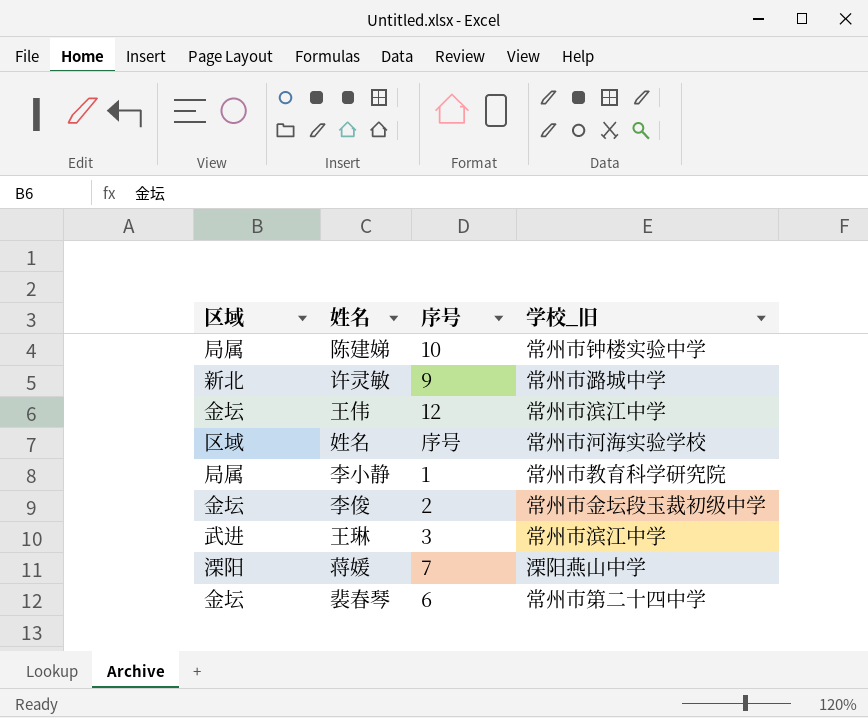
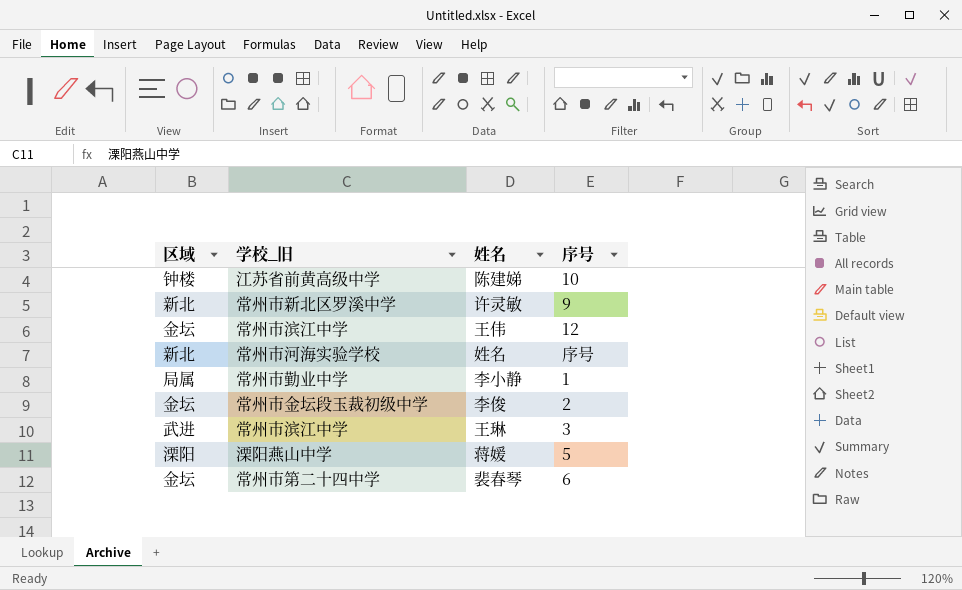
column 学校_旧 | position: 4 -> 2
陈建娣 | 区域: 局属 -> 钟楼
陈建娣 | 学校_旧: 常州市钟楼实验中学 -> 江苏省前黄高级中学
许灵敏 | 学校_旧: 常州市潞城中学 -> 常州市新北区罗溪中学
姓名 | 区域: 区域 -> 新北
李小静 | 学校_旧: 常州市教育科学研究院 -> 常州市勤业中学
蒋媛 | 序号: 7 -> 5

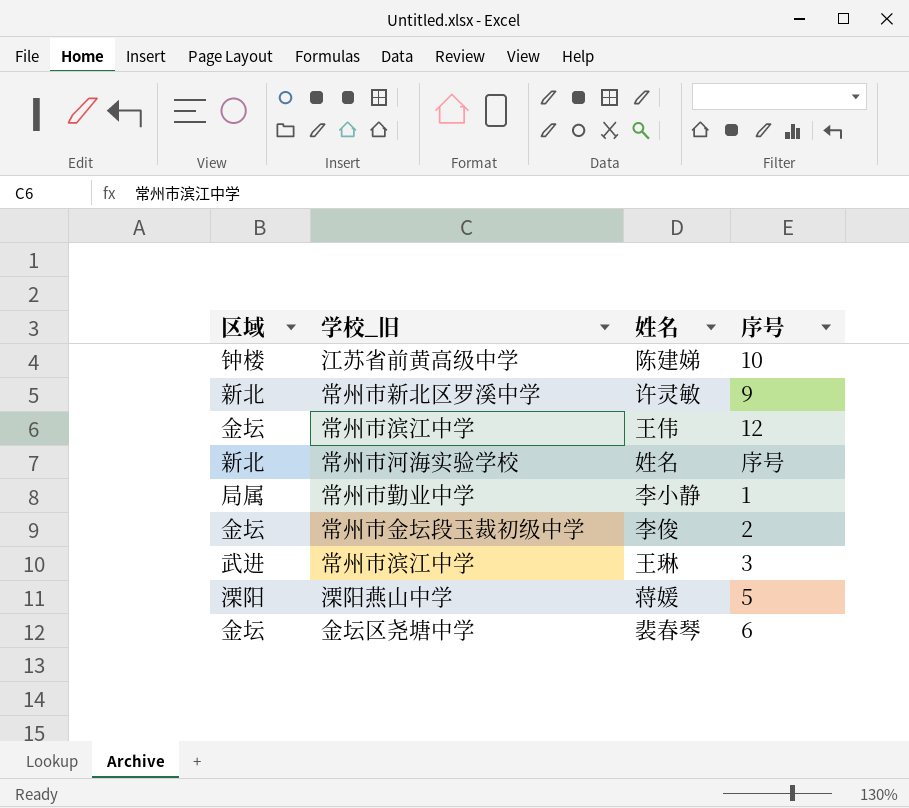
裴春琴 | 学校_旧: 常州市第二十四中学 -> 金坛区尧塘中学

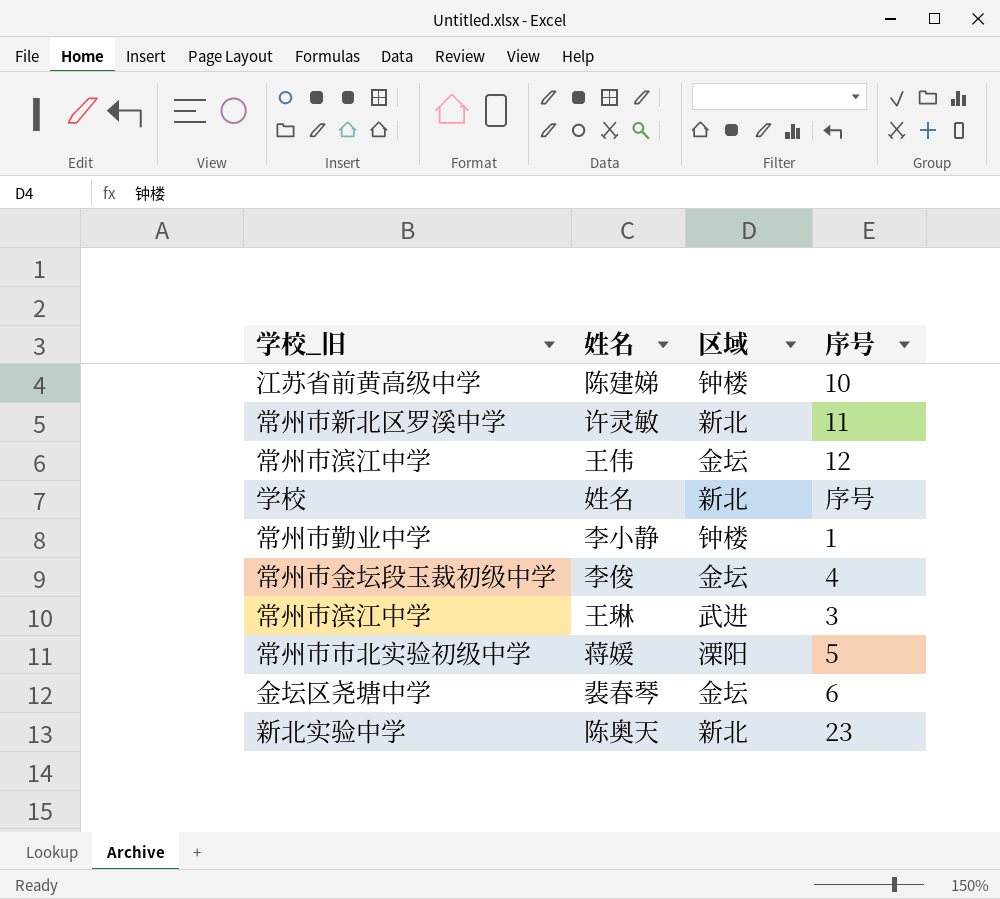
column 区域 | position: 1 -> 3
许灵敏 | 序号: 9 -> 11
姓名 | 学校_旧: 常州市河海实验学校 -> 学校
李小静 | 区域: 局属 -> 钟楼
李俊 | 序号: 2 -> 4
蒋媛 | 学校_旧: 溧阳燕山中学 -> 常州市市北实验初级中学
row 陈奥天: none -> 新北实验中学 | 新北 | 23

